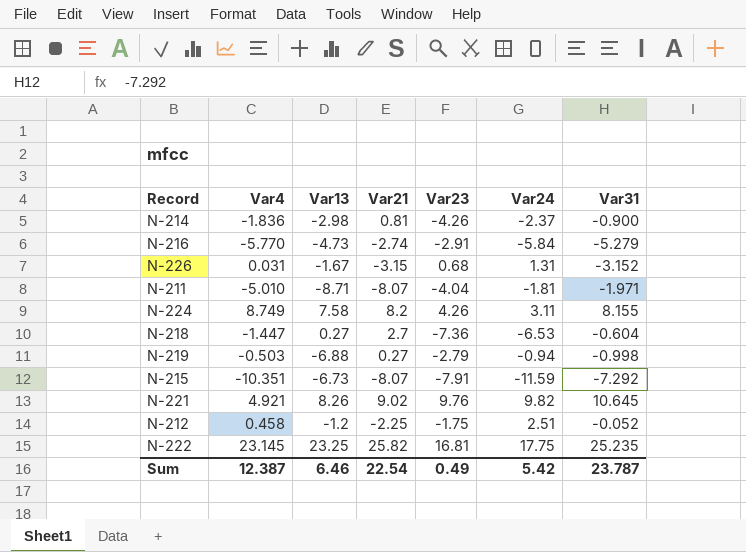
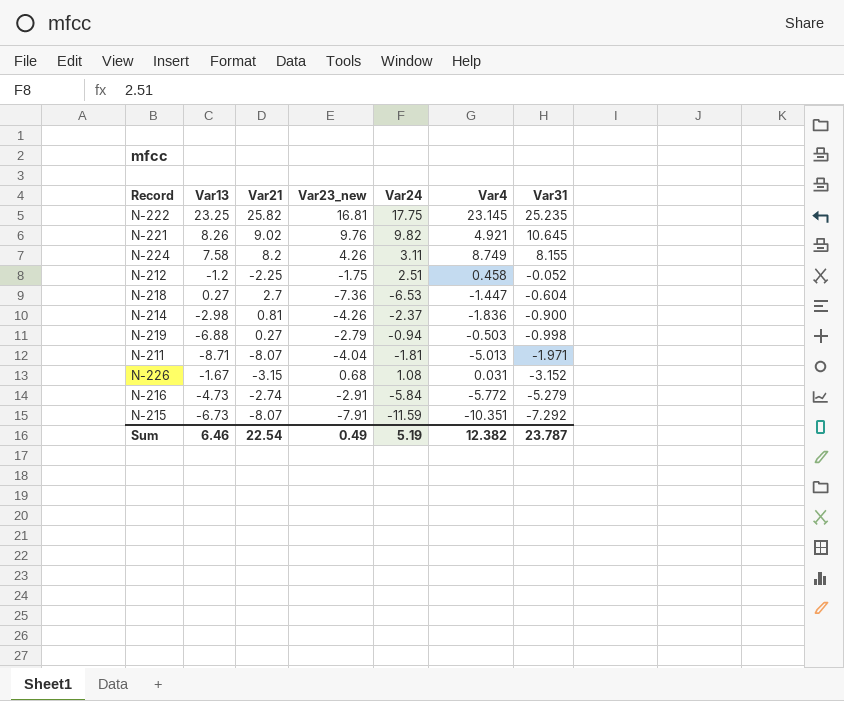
row order: none -> Var31 descending
column name: Var23 -> Var23_new
column Var4 | position: 2 -> 6
N-211 | Var4: -5.010 -> -5.013
N-226 | Var24: 1.31 -> 1.08
N-216 | Var4: -5.770 -> -5.772
Sum | Var24: 5.42 -> 5.19
Sum | Var4: 12.387 -> 12.382

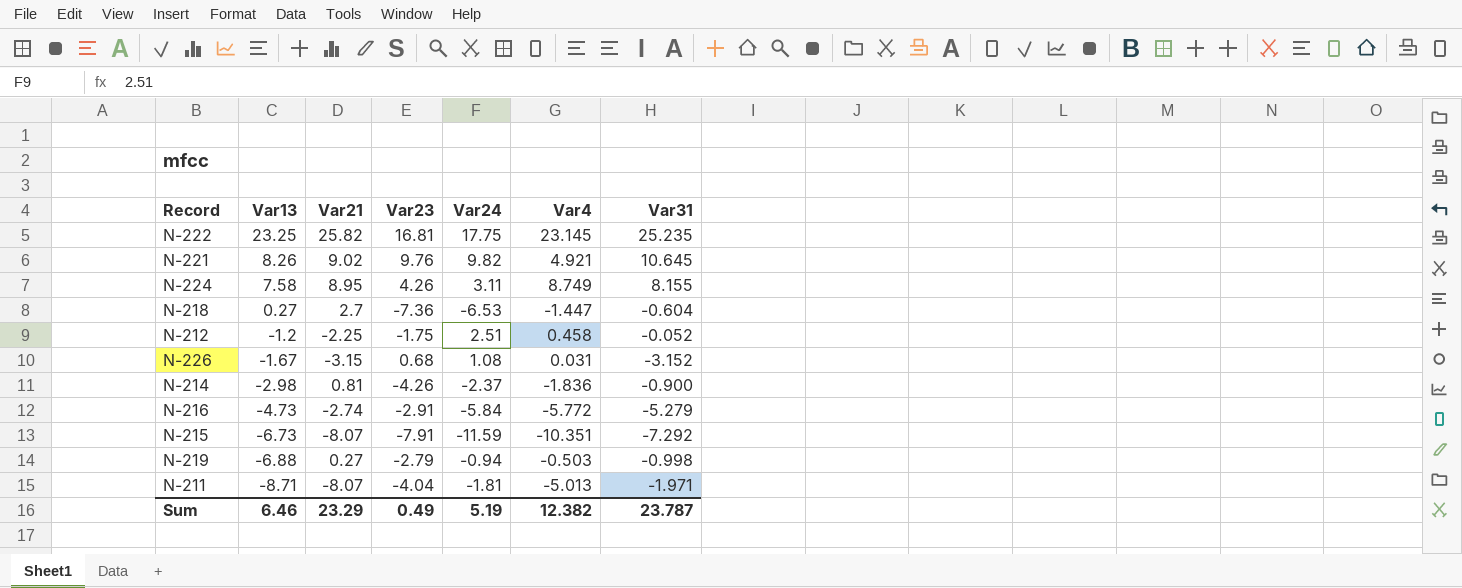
row order: Var31 descending -> Var13 descending
column name: Var23_new -> Var23
N-224 | Var21: 8.2 -> 8.95
Sum | Var21: 22.54 -> 23.29

